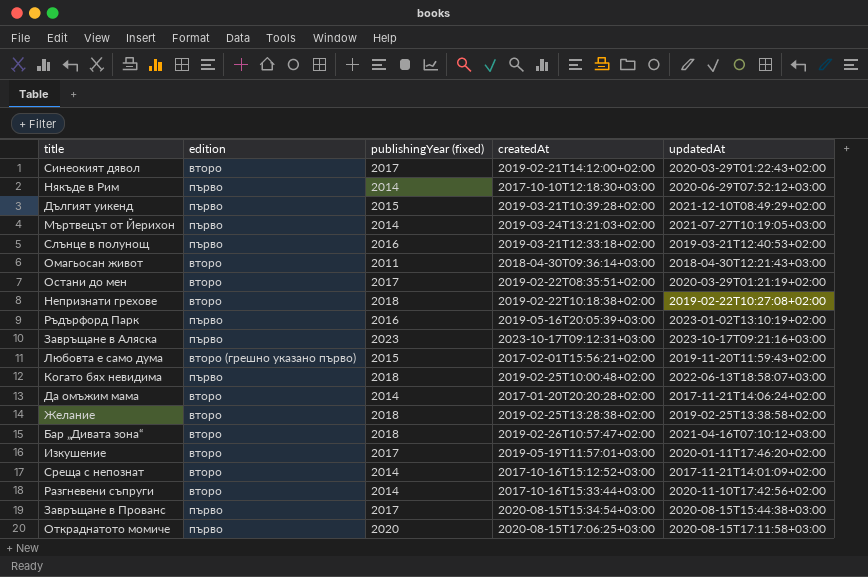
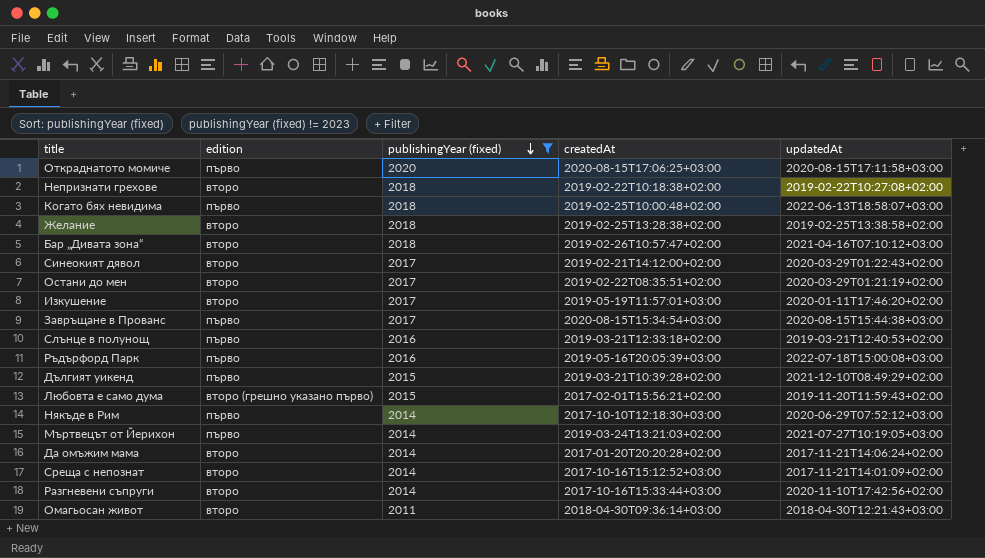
filter: none -> publishingYear (fixed) != 2023
row order: none -> publishingYear (fixed) descending
Ръдърфорд Парк | updatedAt: 2023-01-02T13:10:19+02:00 -> 2022-07-18T15:00:08+03:00

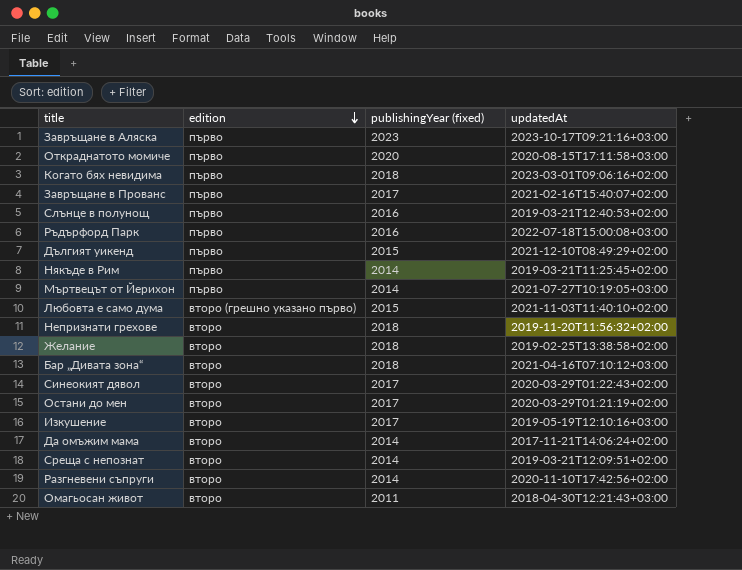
filter: publishingYear (fixed) != 2023 -> none
row order: publishingYear (fixed) descending -> edition descending
column createdAt | position: 4 -> none
Когато бях невидима | updatedAt: 2022-06-13T18:58:07+03:00 -> 2023-03-01T09:06:16+02:00
Завръщане в Прованс | updatedAt: 2020-08-15T15:44:38+03:00 -> 2021-02-16T15:40:07+02:00
Някъде в Рим | updatedAt: 2020-06-29T07:52:12+03:00 -> 2019-03-21T11:25:45+02:00
Любовта е само дума | updatedAt: 2019-11-20T11:59:43+02:00 -> 2021-11-03T11:40:10+02:00
Непризнати грехове | updatedAt: 2019-02-22T10:27:08+02:00 -> 2019-11-20T11:56:32+02:00
Изкушение | updatedAt: 2020-01-11T17:46:20+02:00 -> 2019-05-19T12:10:16+03:00
Среща с непознат | updatedAt: 2017-11-21T14:01:09+02:00 -> 2019-03-21T12:09:51+02:00

